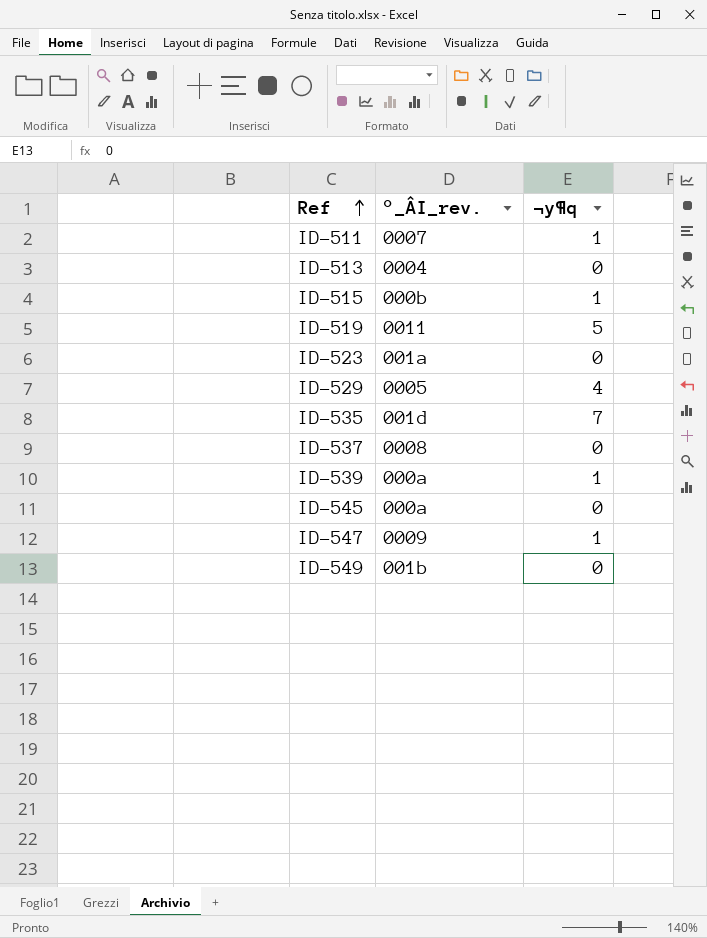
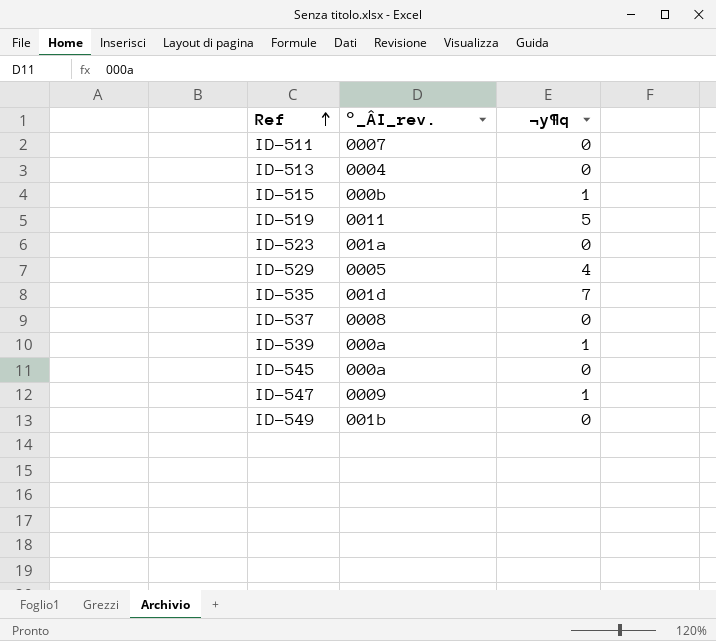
ID-511 | ¬y¶q: 1 -> 0

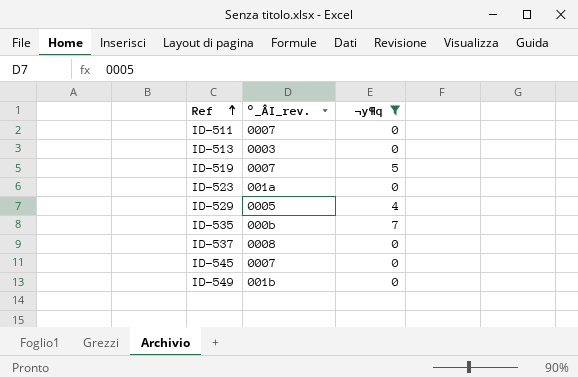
filter: none -> ¬y¶q != 1
ID-513 | °_ÂI_rev.: 0004 -> 0003
ID-519 | °_ÂI_rev.: 0011 -> 0007
ID-535 | °_ÂI_rev.: 001d -> 000b
ID-545 | °_ÂI_rev.: 000a -> 0007

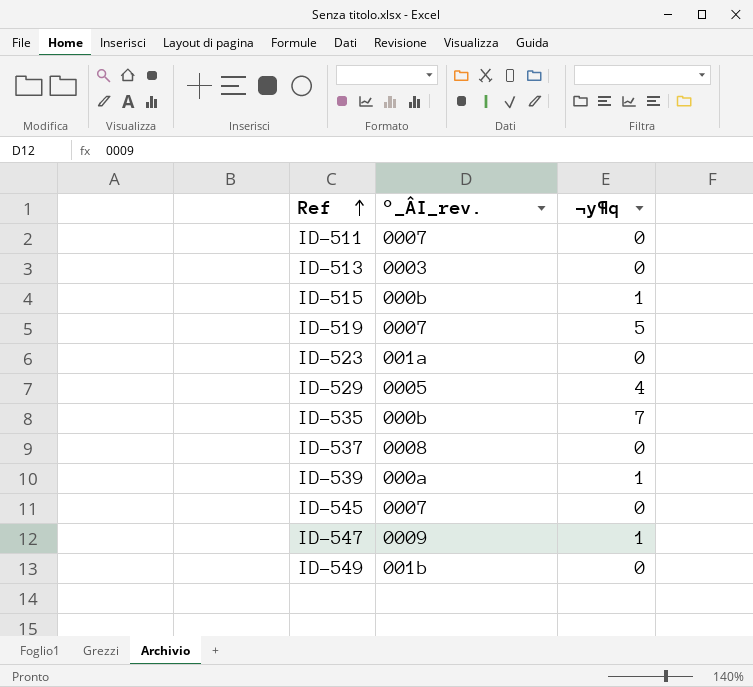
filter: ¬y¶q != 1 -> none

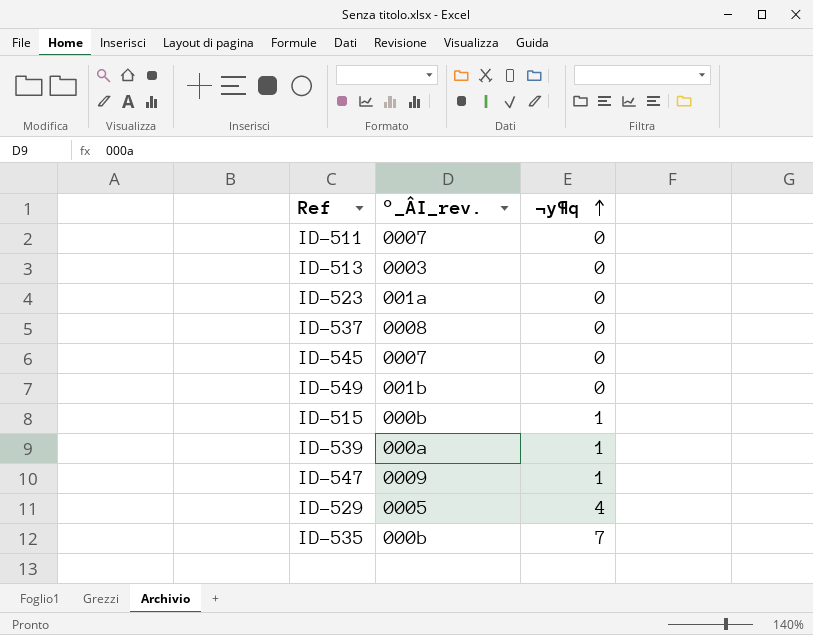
row order: Ref ascending -> ¬y¶q ascending
row ID-519: 0007 | 5 -> none

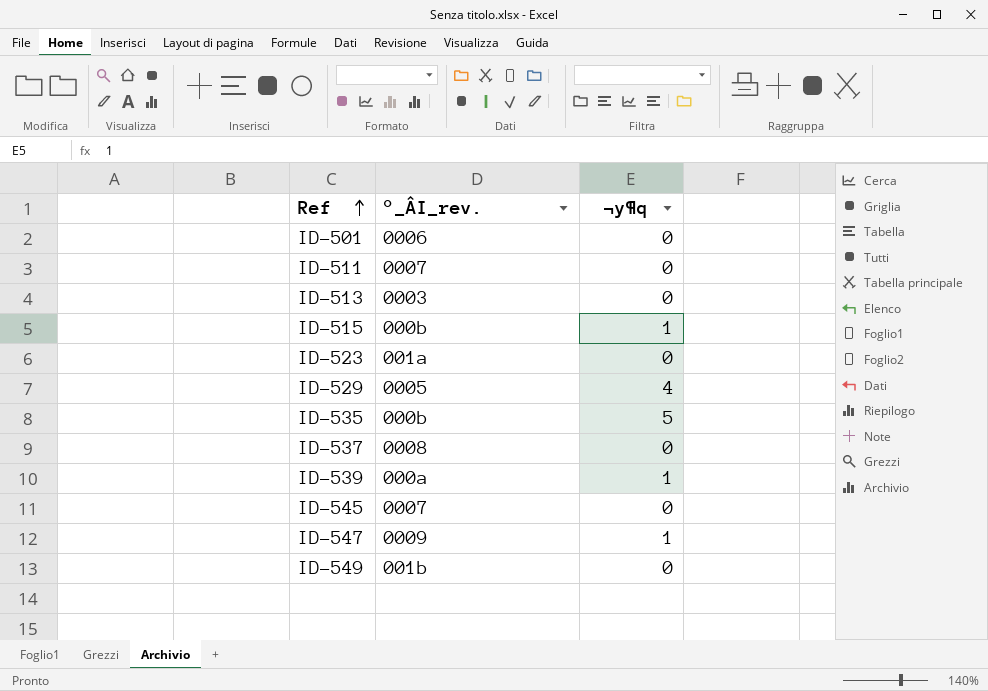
row order: ¬y¶q ascending -> Ref ascending
row ID-501: none -> 0006 | 0
ID-535 | ¬y¶q: 7 -> 5

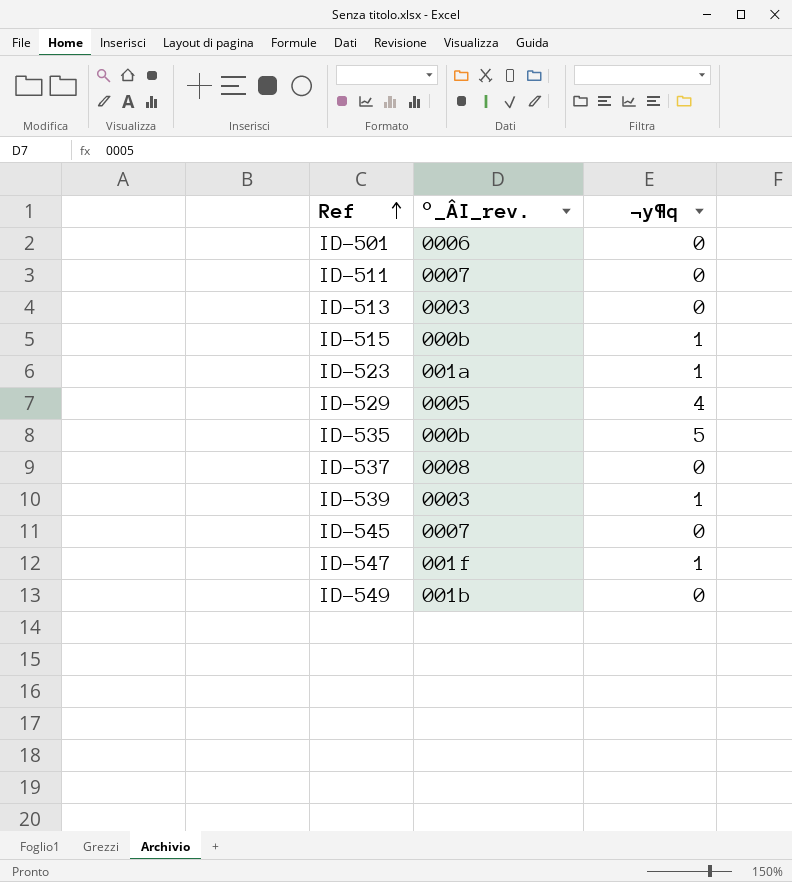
ID-523 | ¬y¶q: 0 -> 1
ID-539 | °_ÂI_rev.: 000a -> 0003
ID-547 | °_ÂI_rev.: 0009 -> 001f

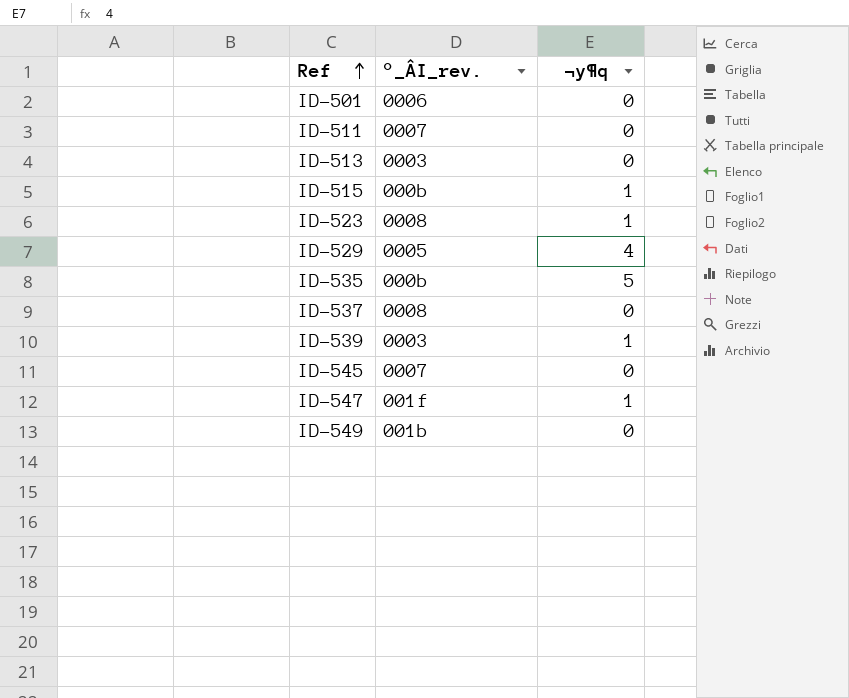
ID-523 | °_ÂI_rev.: 001a -> 0008

